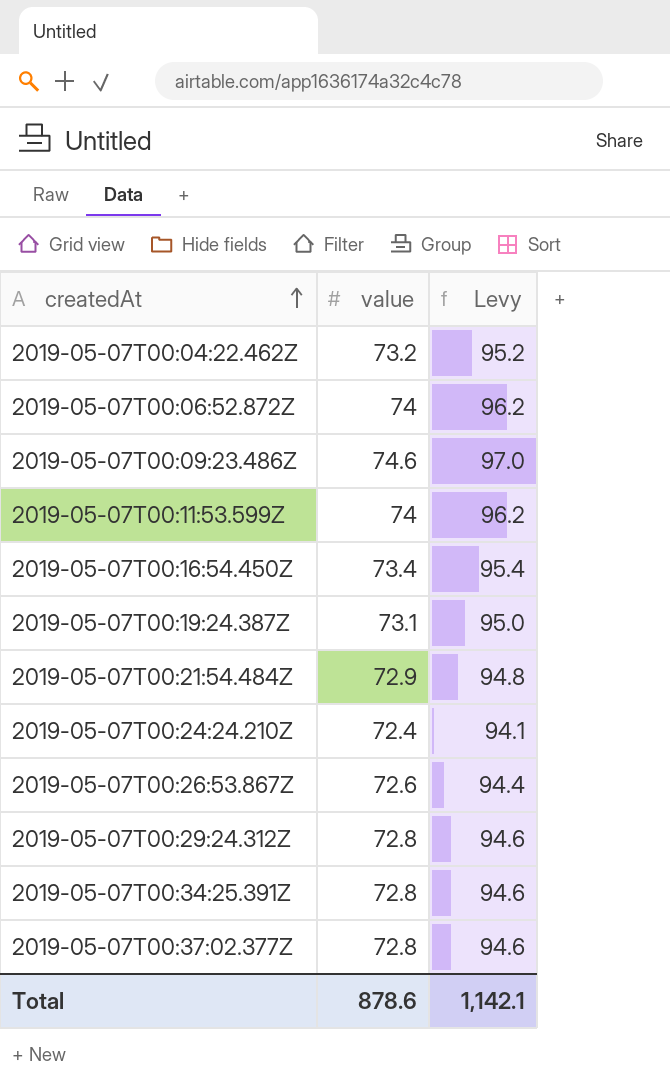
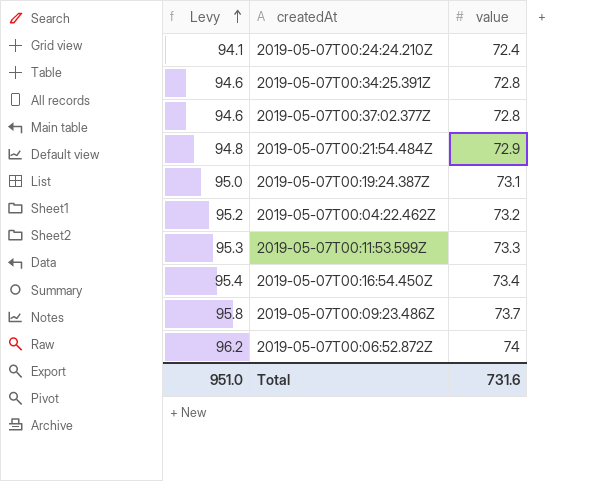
row order: createdAt ascending -> Levy ascending
column Levy | position: 3 -> 1
row 2019-05-07T00:26:53.867Z: 72.6 | 94.4 -> none
row 2019-05-07T00:29:24.312Z: 72.8 | 94.6 -> none
2019-05-07T00:11:53.599Z | Levy: 96.2 -> 95.3
2019-05-07T00:11:53.599Z | value: 74 -> 73.3
2019-05-07T00:09:23.486Z | Levy: 97.0 -> 95.8
2019-05-07T00:09:23.486Z | value: 74.6 -> 73.7
Total | Levy: 1,142.1 -> 951.0
Total | value: 878.6 -> 731.6

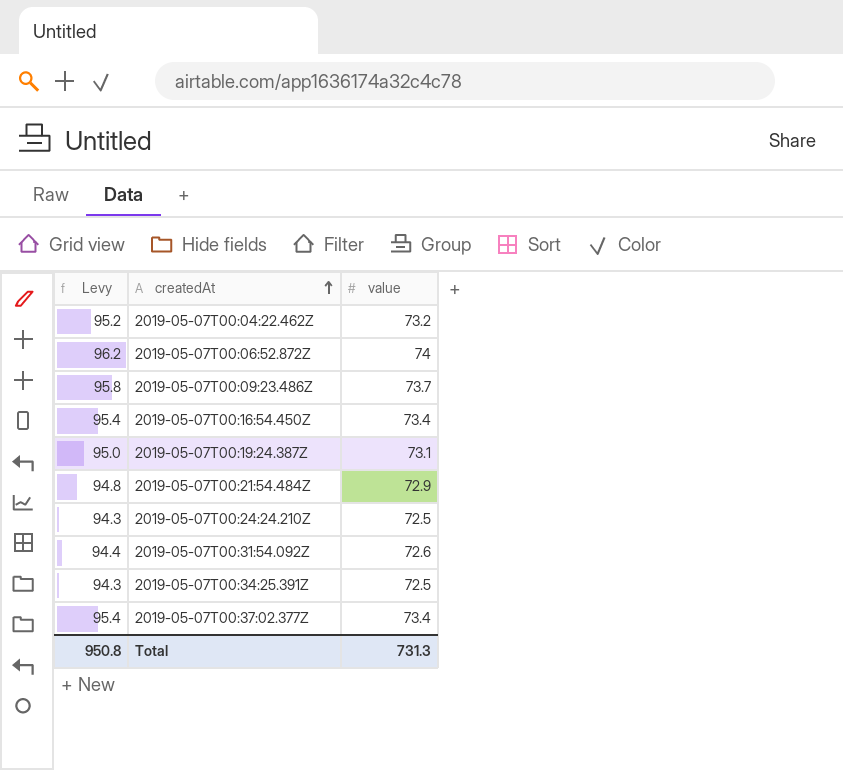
row order: Levy ascending -> createdAt ascending
row 2019-05-07T00:11:53.599Z: 95.3 | 73.3 -> none
2019-05-07T00:24:24.210Z | Levy: 94.1 -> 94.3
2019-05-07T00:24:24.210Z | value: 72.4 -> 72.5
row 2019-05-07T00:31:54.092Z: none -> 94.4 | 72.6
2019-05-07T00:34:25.391Z | Levy: 94.6 -> 94.3
2019-05-07T00:34:25.391Z | value: 72.8 -> 72.5
2019-05-07T00:37:02.377Z | Levy: 94.6 -> 95.4
2019-05-07T00:37:02.377Z | value: 72.8 -> 73.4
Total | Levy: 951.0 -> 950.8
Total | value: 731.6 -> 731.3

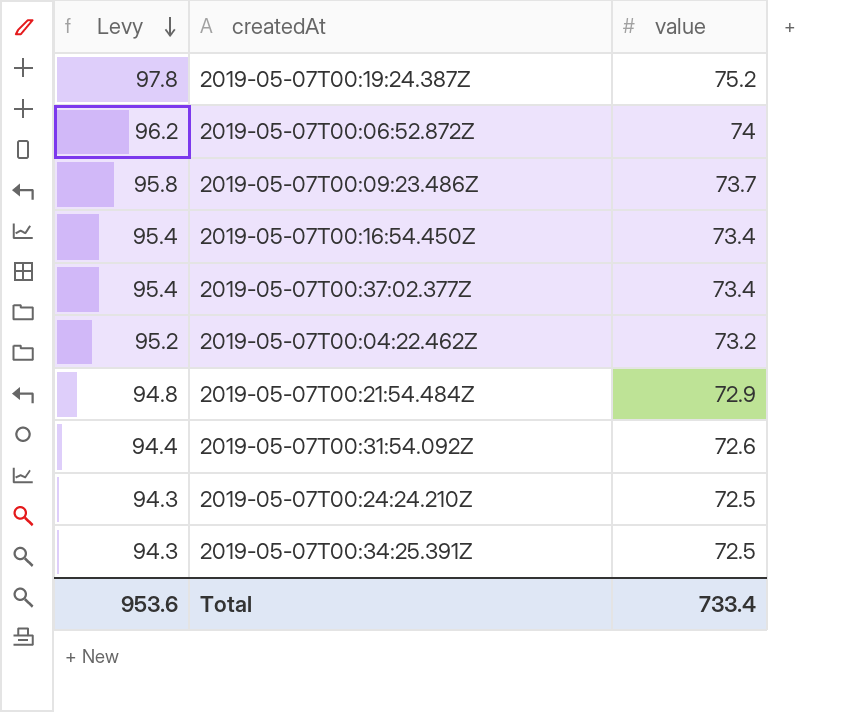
row order: createdAt ascending -> Levy descending
2019-05-07T00:19:24.387Z | Levy: 95.0 -> 97.8
2019-05-07T00:19:24.387Z | value: 73.1 -> 75.2
Total | Levy: 950.8 -> 953.6
Total | value: 731.3 -> 733.4

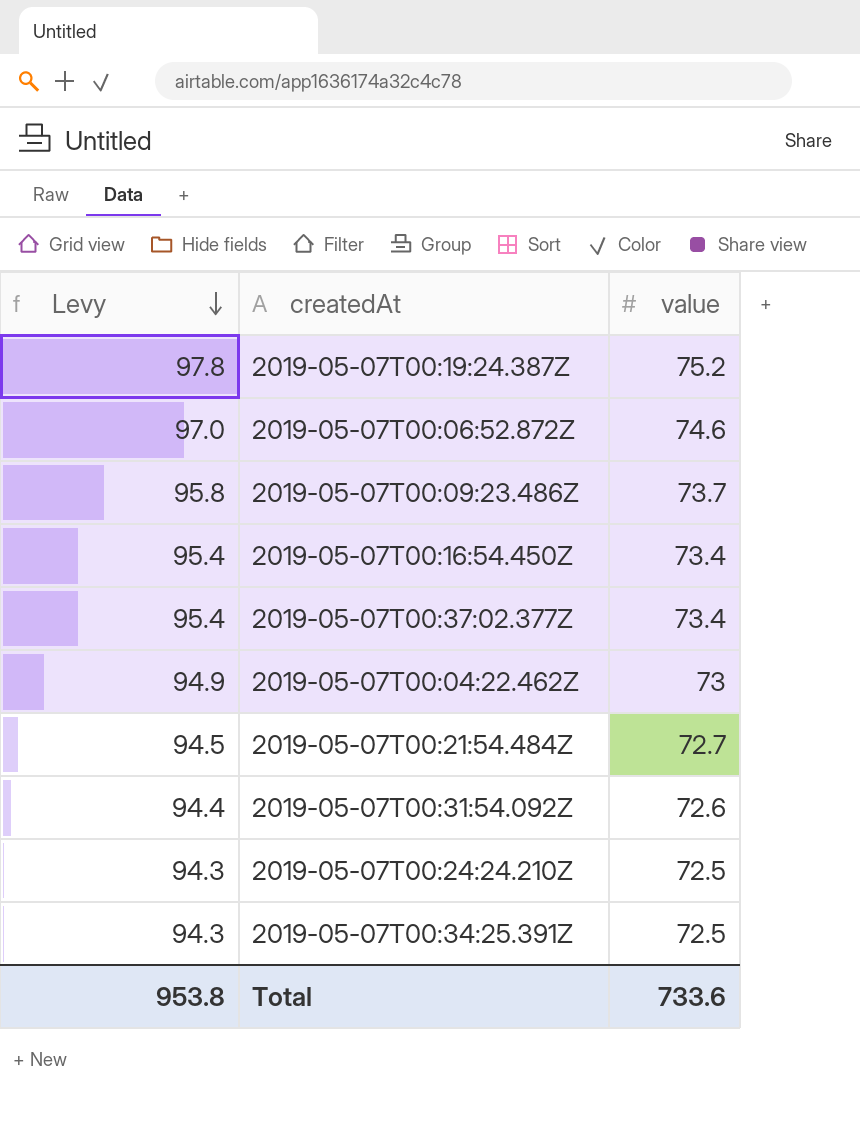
2019-05-07T00:06:52.872Z | Levy: 96.2 -> 97.0
2019-05-07T00:06:52.872Z | value: 74 -> 74.6
2019-05-07T00:04:22.462Z | Levy: 95.2 -> 94.9
2019-05-07T00:04:22.462Z | value: 73.2 -> 73
2019-05-07T00:21:54.484Z | Levy: 94.8 -> 94.5
2019-05-07T00:21:54.484Z | value: 72.9 -> 72.7
Total | Levy: 953.6 -> 953.8
Total | value: 733.4 -> 733.6

